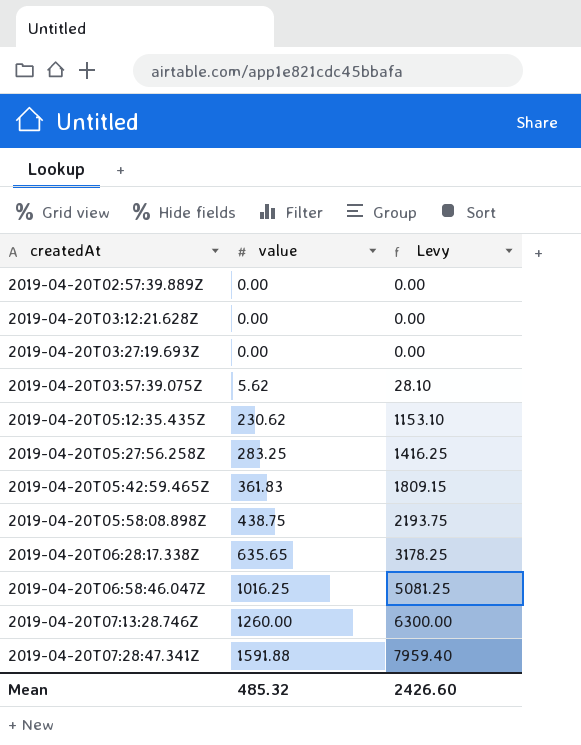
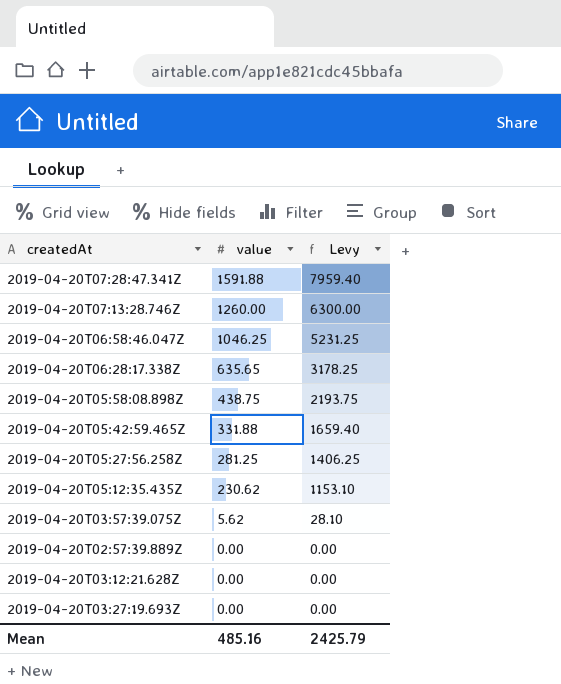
row order: createdAt ascending -> value descending
2019-04-20T06:58:46.047Z | value: 1016.25 -> 1046.25
2019-04-20T06:58:46.047Z | Levy: 5081.25 -> 5231.25
2019-04-20T05:42:59.465Z | value: 361.83 -> 331.88
2019-04-20T05:42:59.465Z | Levy: 1809.15 -> 1659.40
2019-04-20T05:27:56.258Z | value: 283.25 -> 281.25
2019-04-20T05:27:56.258Z | Levy: 1416.25 -> 1406.25
Mean | value: 485.32 -> 485.16
Mean | Levy: 2426.60 -> 2425.79

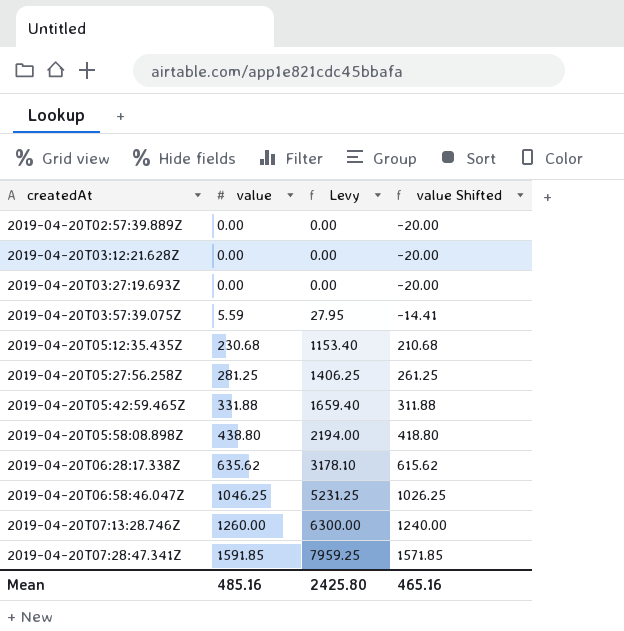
row order: value descending -> createdAt ascending
column value Shifted | formula: none -> [value] - 20
2019-04-20T03:57:39.075Z | value: 5.62 -> 5.59
2019-04-20T03:57:39.075Z | Levy: 28.10 -> 27.95
2019-04-20T05:12:35.435Z | value: 230.62 -> 230.68
2019-04-20T05:12:35.435Z | Levy: 1153.10 -> 1153.40
2019-04-20T05:58:08.898Z | value: 438.75 -> 438.80
2019-04-20T05:58:08.898Z | Levy: 2193.75 -> 2194.00
2019-04-20T06:28:17.338Z | value: 635.65 -> 635.62
2019-04-20T06:28:17.338Z | Levy: 3178.25 -> 3178.10
2019-04-20T07:28:47.341Z | value: 1591.88 -> 1591.85
2019-04-20T07:28:47.341Z | Levy: 7959.40 -> 7959.25
Mean | Levy: 2425.79 -> 2425.80

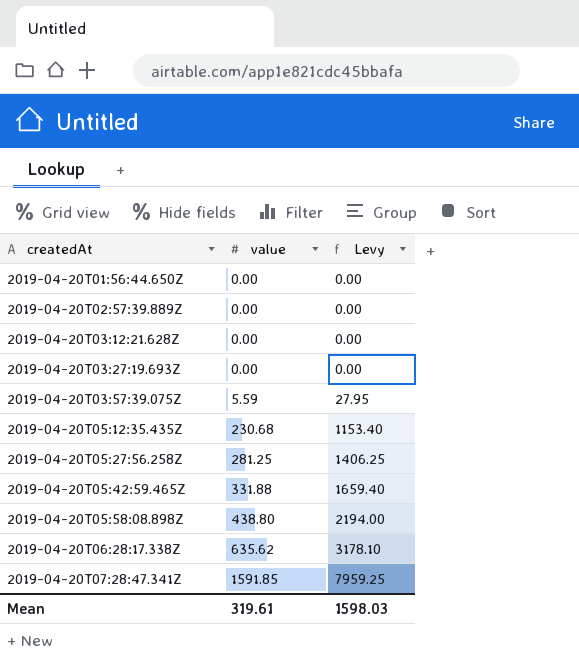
column value Shifted | formula: [value] - 20 -> none
row 2019-04-20T06:58:46.047Z: 1046.25 | 5231.25 | 1026.25 -> none
row 2019-04-20T07:13:28.746Z: 1260.00 | 6300.00 | 1240.00 -> none
row 2019-04-20T01:56:44.650Z: none -> 0.00 | 0.00
Mean | value: 485.16 -> 319.61
Mean | Levy: 2425.80 -> 1598.03

